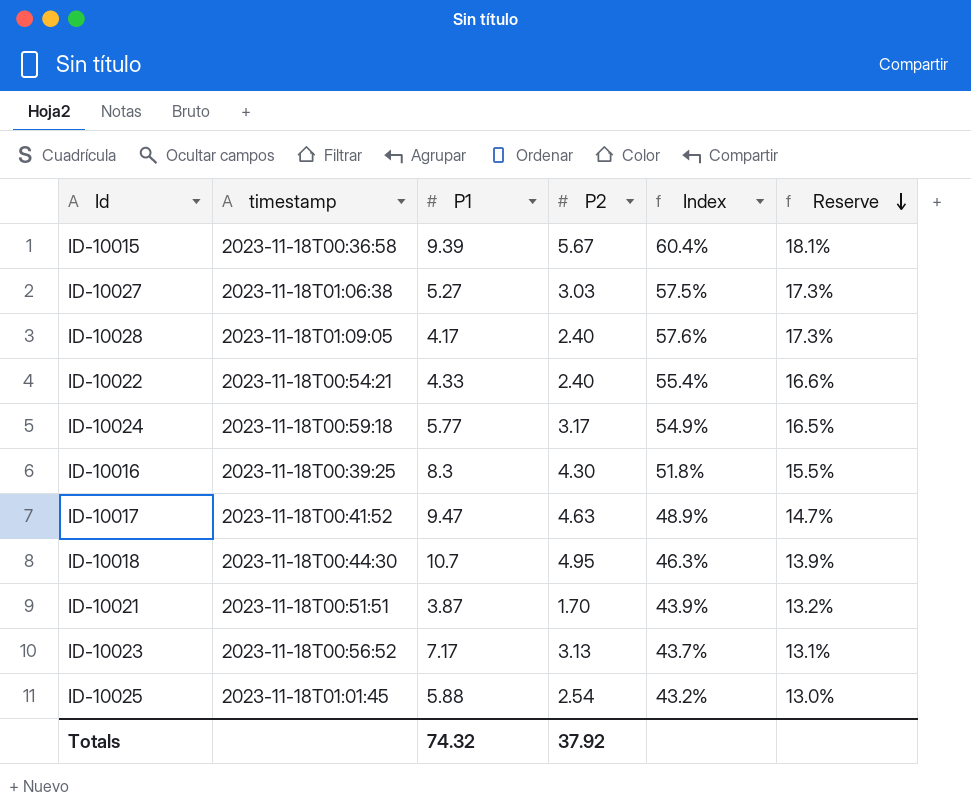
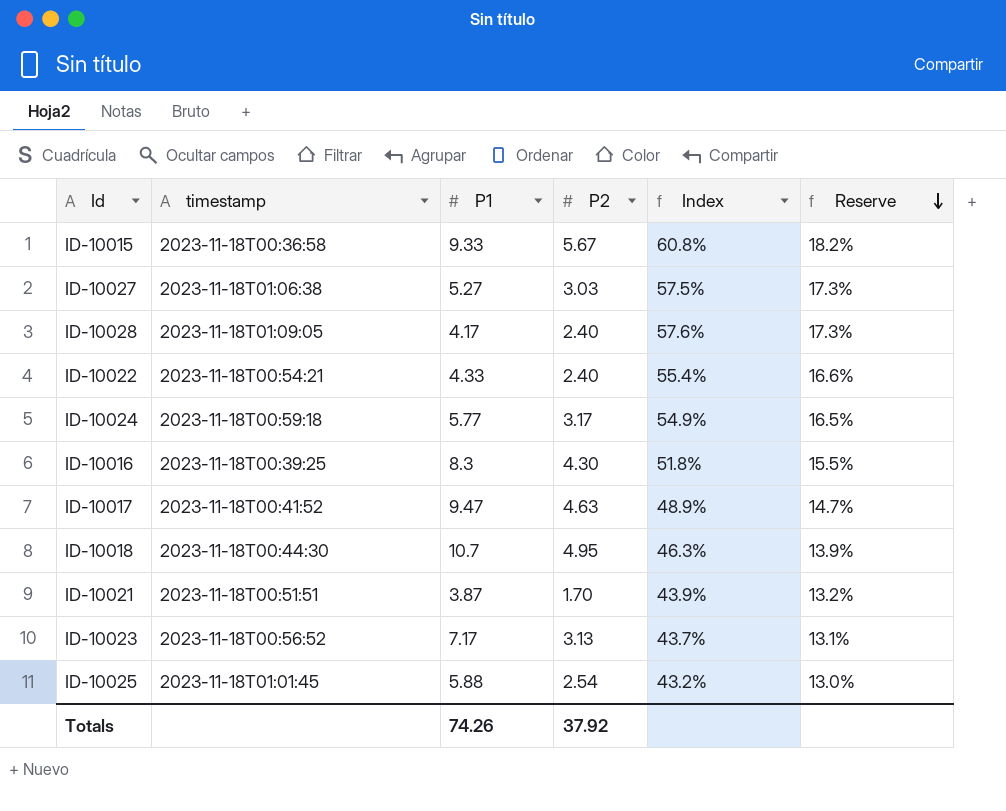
ID-10015 | P1: 9.39 -> 9.33
ID-10015 | Index: 60.4% -> 60.8%
ID-10015 | Reserve: 18.1% -> 18.2%
Totals | P1: 74.32 -> 74.26

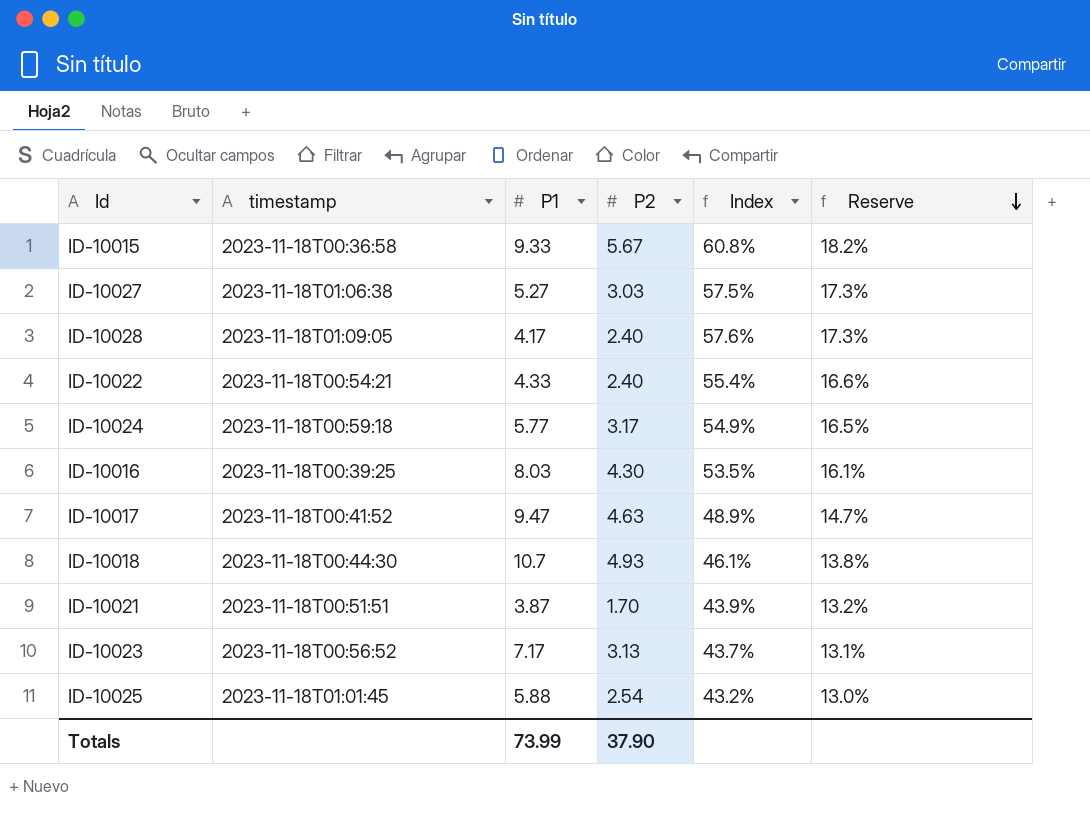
ID-10016 | P1: 8.3 -> 8.03
ID-10016 | Index: 51.8% -> 53.5%
ID-10016 | Reserve: 15.5% -> 16.1%
ID-10018 | P2: 4.95 -> 4.93
ID-10018 | Index: 46.3% -> 46.1%
ID-10018 | Reserve: 13.9% -> 13.8%
Totals | P1: 74.26 -> 73.99
Totals | P2: 37.92 -> 37.90

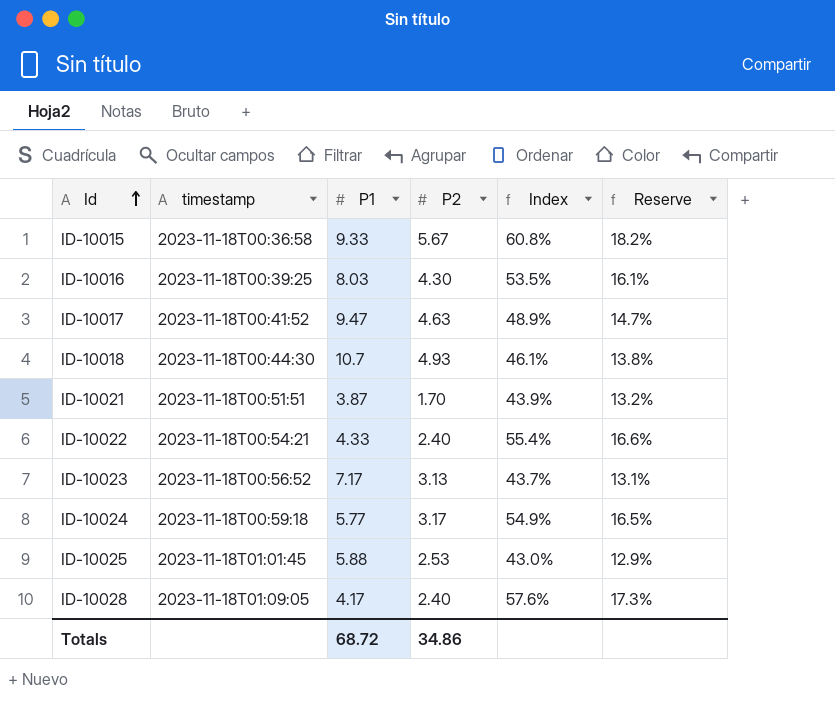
row order: Reserve descending -> Id ascending
row ID-10027: 2023-11-18T01:06:38 | 5.27 | 3.03 | 57.5% | 17.3% -> none
ID-10025 | P2: 2.54 -> 2.53
ID-10025 | Index: 43.2% -> 43.0%
ID-10025 | Reserve: 13.0% -> 12.9%
Totals | P1: 73.99 -> 68.72
Totals | P2: 37.90 -> 34.86

